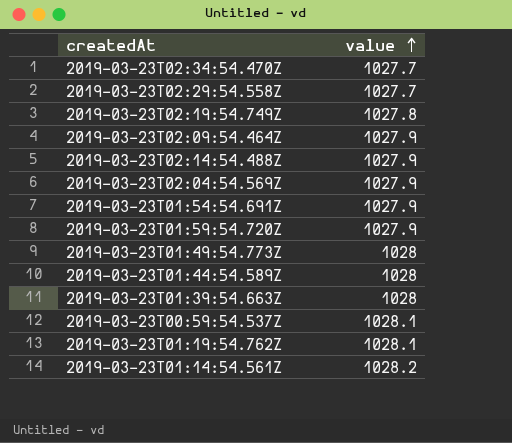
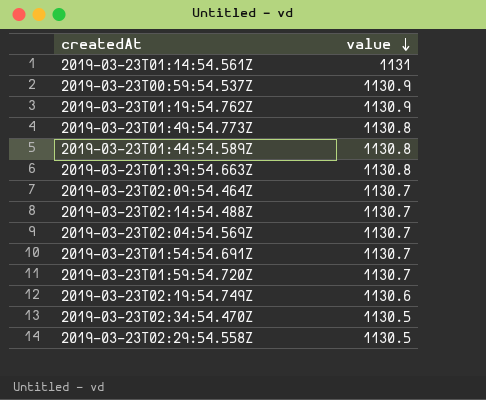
row order: value ascending -> value descending
2019-03-23T01:14:54.561Z | value: 1028.2 -> 1131
2019-03-23T00:59:54.537Z | value: 1028.1 -> 1130.9
2019-03-23T01:19:54.762Z | value: 1028.1 -> 1130.9
2019-03-23T01:49:54.773Z | value: 1028 -> 1130.8
2019-03-23T01:44:54.589Z | value: 1028 -> 1130.8
2019-03-23T01:39:54.663Z | value: 1028 -> 1130.8
2019-03-23T02:09:54.464Z | value: 1027.9 -> 1130.7
2019-03-23T02:14:54.488Z | value: 1027.9 -> 1130.7
2019-03-23T02:04:54.569Z | value: 1027.9 -> 1130.7
2019-03-23T01:54:54.691Z | value: 1027.9 -> 1130.7
2019-03-23T01:59:54.720Z | value: 1027.9 -> 1130.7
2019-03-23T02:19:54.749Z | value: 1027.8 -> 1130.6
2019-03-23T02:34:54.470Z | value: 1027.7 -> 1130.5
2019-03-23T02:29:54.558Z | value: 1027.7 -> 1130.5

